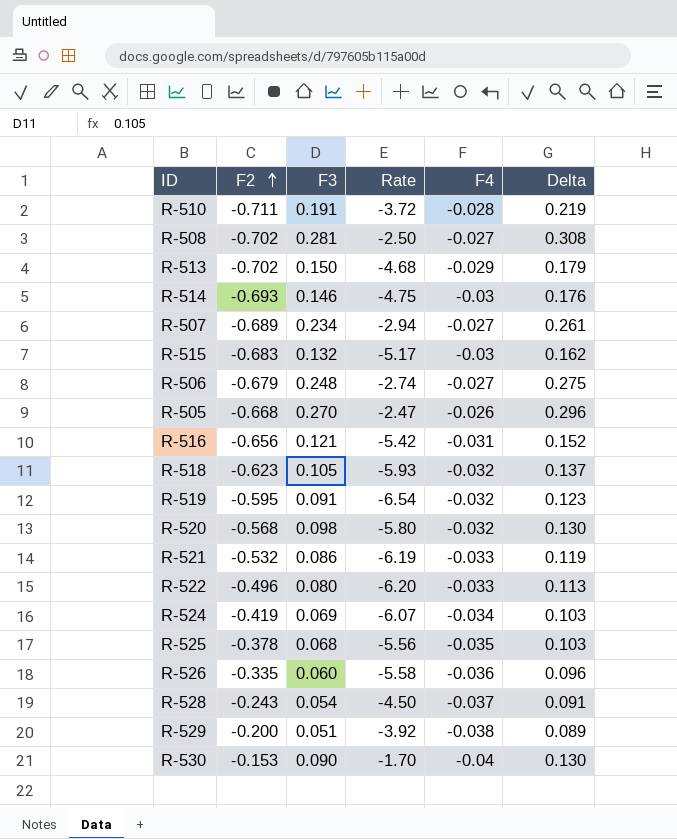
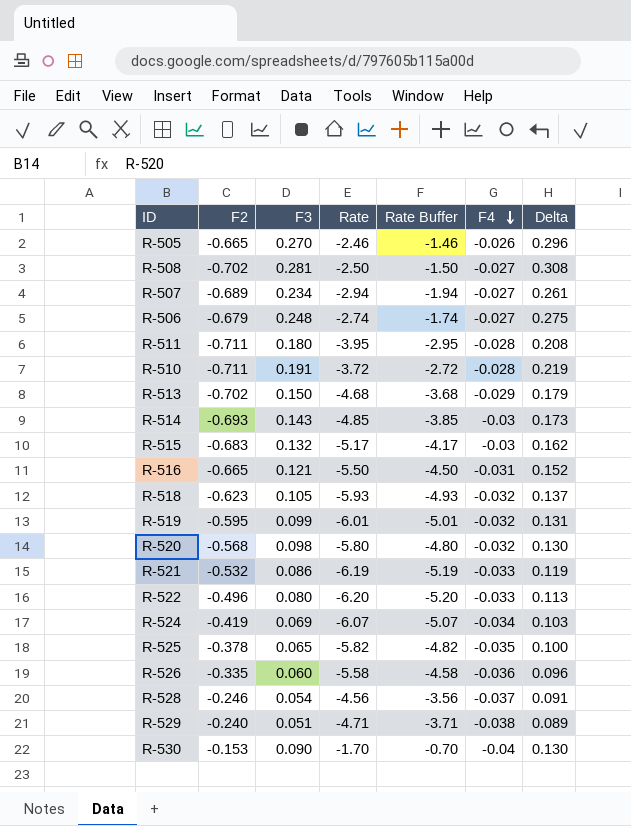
row order: F2 ascending -> F4 descending
column Rate Buffer | formula: none -> [Rate] + 1
R-505 | F2: -0.668 -> -0.665
R-505 | Rate: -2.47 -> -2.46
row R-511: none -> -0.711 | 0.180 | -3.95 | -2.95 | -0.028 | 0.208
R-514 | F3: 0.146 -> 0.143
R-514 | Rate: -4.75 -> -4.85
R-514 | Delta: 0.176 -> 0.173
R-516 | F2: -0.656 -> -0.665
R-516 | Rate: -5.42 -> -5.50
R-519 | F3: 0.091 -> 0.099
R-519 | Rate: -6.54 -> -6.01
R-519 | Delta: 0.123 -> 0.131
R-525 | F3: 0.068 -> 0.065
R-525 | Rate: -5.56 -> -5.82
R-525 | Delta: 0.103 -> 0.100
R-528 | F2: -0.243 -> -0.246
R-528 | Rate: -4.50 -> -4.56
R-529 | F2: -0.200 -> -0.240
R-529 | Rate: -3.92 -> -4.71

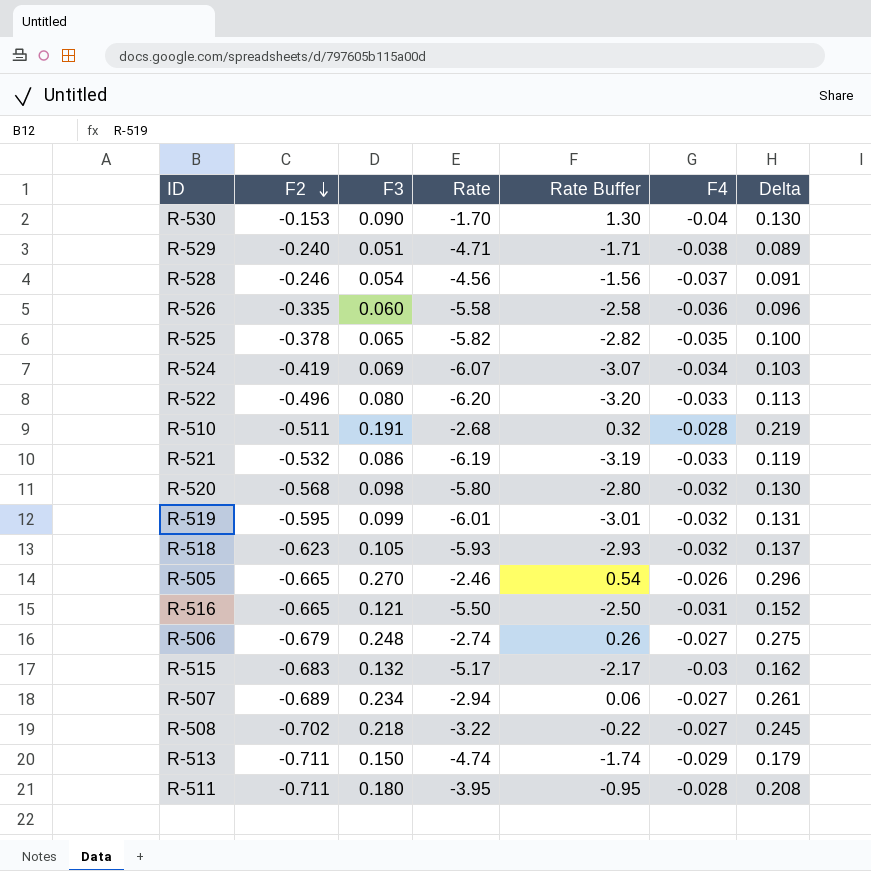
row order: F4 descending -> F2 descending
column Rate Buffer | formula: [Rate] + 1 -> [Rate] + 3
row R-514: -0.693 | 0.143 | -4.85 | -3.85 | -0.03 | 0.173 -> none
R-510 | F2: -0.711 -> -0.511
R-510 | Rate: -3.72 -> -2.68
R-508 | F3: 0.281 -> 0.218
R-508 | Rate: -2.50 -> -3.22
R-508 | Delta: 0.308 -> 0.245
R-513 | F2: -0.702 -> -0.711
R-513 | Rate: -4.68 -> -4.74

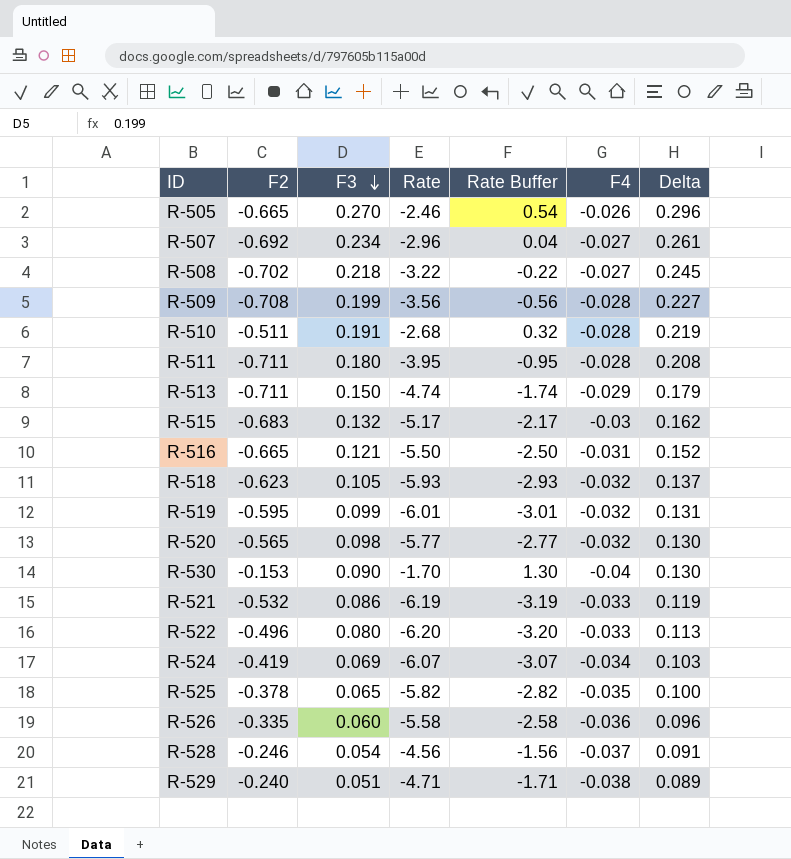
row order: F2 descending -> F3 descending
row R-506: -0.679 | 0.248 | -2.74 | 0.26 | -0.027 | 0.275 -> none
R-507 | F2: -0.689 -> -0.692
R-507 | Rate: -2.94 -> -2.96
R-507 | Rate Buffer: 0.06 -> 0.04
row R-509: none -> -0.708 | 0.199 | -3.56 | -0.56 | -0.028 | 0.227
R-520 | F2: -0.568 -> -0.565
R-520 | Rate: -5.80 -> -5.77
R-520 | Rate Buffer: -2.80 -> -2.77

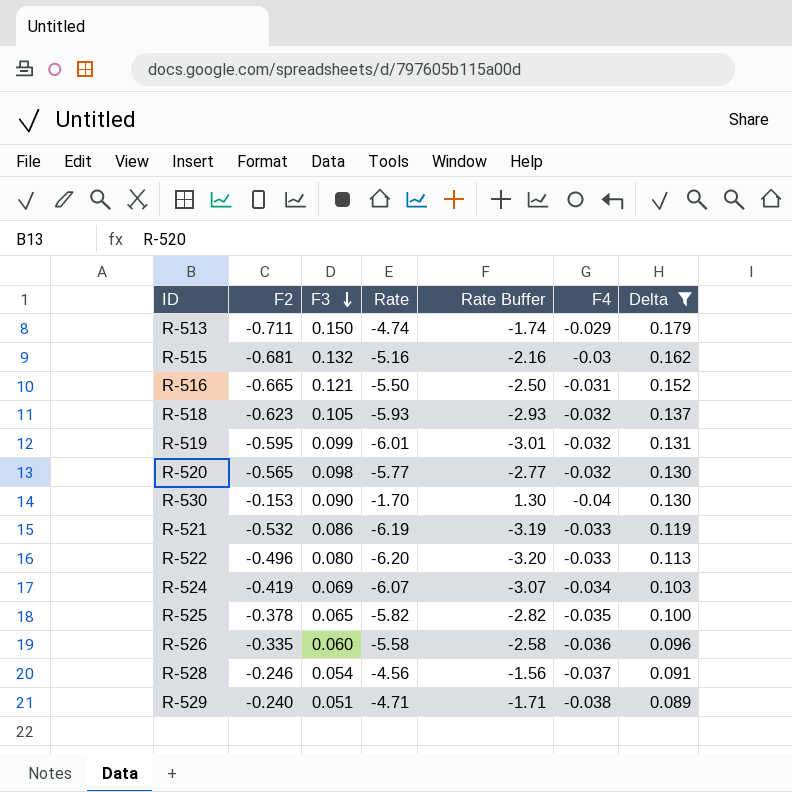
filter: none -> Delta <= 0.179
R-515 | F2: -0.683 -> -0.681
R-515 | Rate: -5.17 -> -5.16
R-515 | Rate Buffer: -2.17 -> -2.16

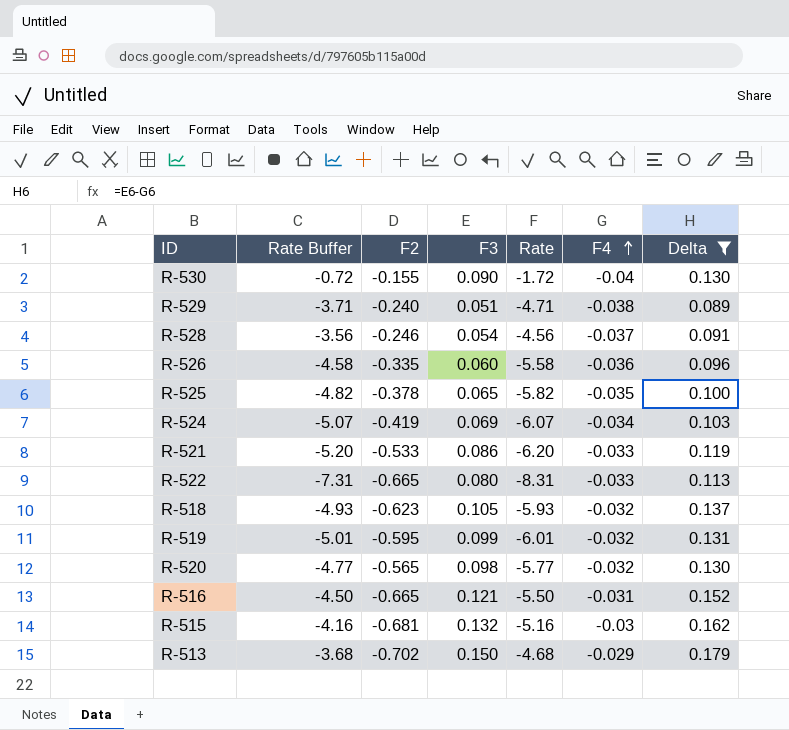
row order: F3 descending -> F4 ascending
column Rate Buffer | formula: [Rate] + 3 -> [Rate] + 1
column Rate Buffer | position: 5 -> 2
R-530 | F2: -0.153 -> -0.155
R-530 | Rate: -1.70 -> -1.72
R-521 | F2: -0.532 -> -0.533
R-521 | Rate: -6.19 -> -6.20
R-522 | F2: -0.496 -> -0.665
R-522 | Rate: -6.20 -> -8.31
R-513 | F2: -0.711 -> -0.702
R-513 | Rate: -4.74 -> -4.68

